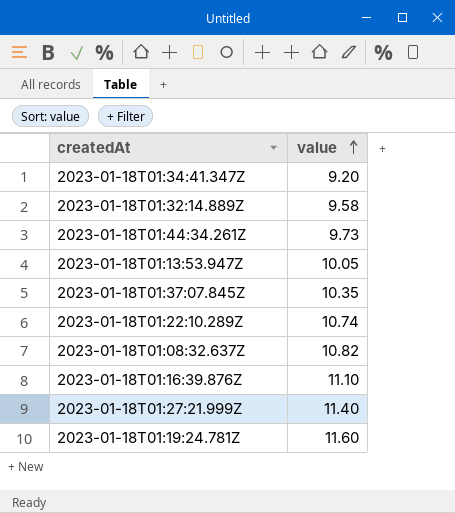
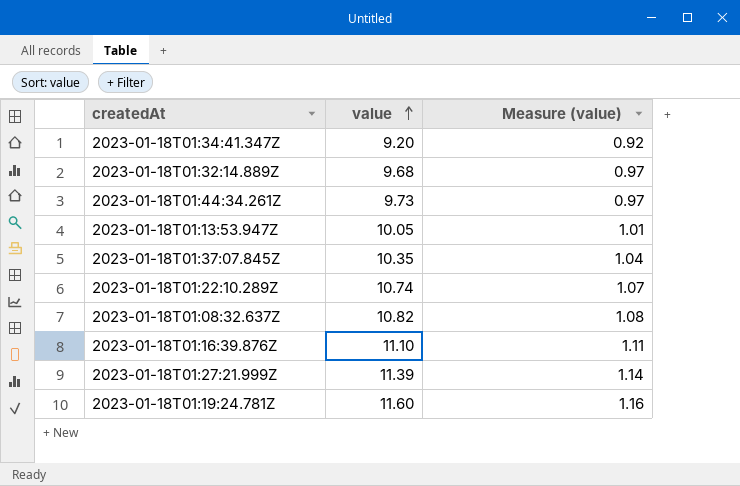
column Measure (value) | formula: none -> [value] * 0.1
2023-01-18T01:32:14.889Z | value: 9.58 -> 9.68
2023-01-18T01:27:21.999Z | value: 11.40 -> 11.39

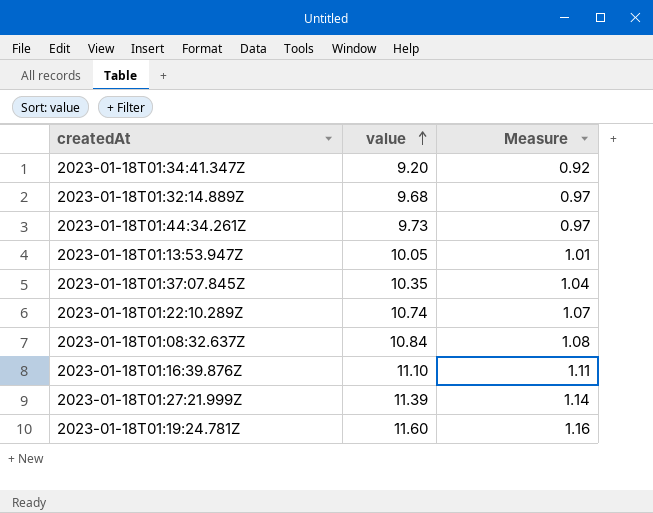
column name: Measure (value) -> Measure
2023-01-18T01:08:32.637Z | value: 10.82 -> 10.84

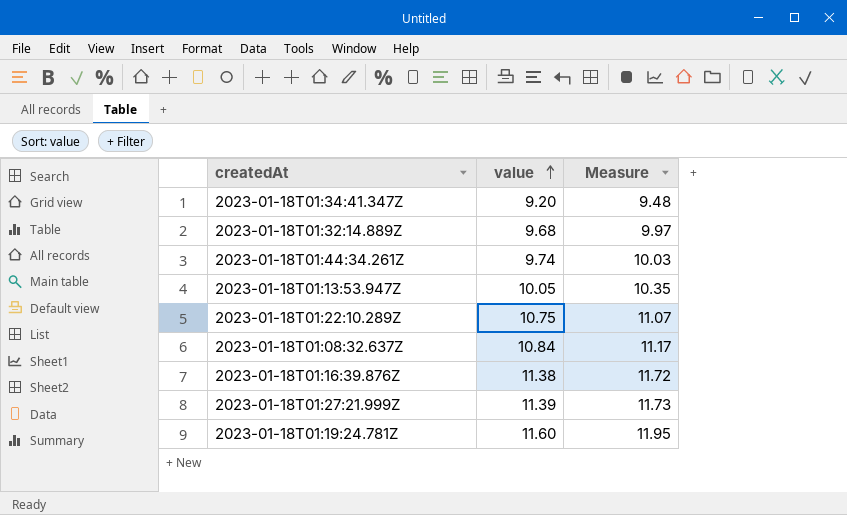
column Measure | formula: [value] * 0.1 -> [value] * 1.03
row 2023-01-18T01:37:07.845Z: 10.35 | 1.04 -> none
2023-01-18T01:44:34.261Z | value: 9.73 -> 9.74
2023-01-18T01:22:10.289Z | value: 10.74 -> 10.75
2023-01-18T01:16:39.876Z | value: 11.10 -> 11.38

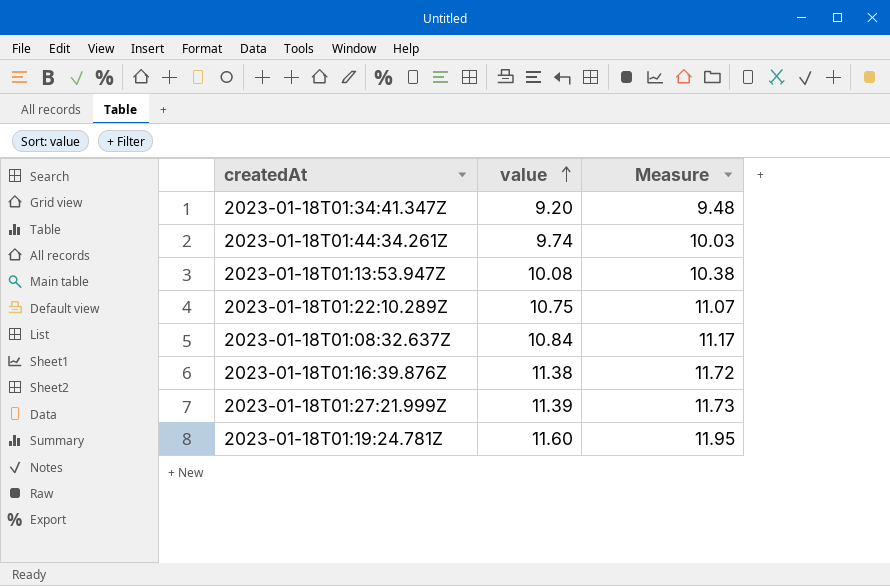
row 2023-01-18T01:32:14.889Z: 9.68 | 9.97 -> none
2023-01-18T01:13:53.947Z | value: 10.05 -> 10.08
2023-01-18T01:13:53.947Z | Measure: 10.35 -> 10.38

